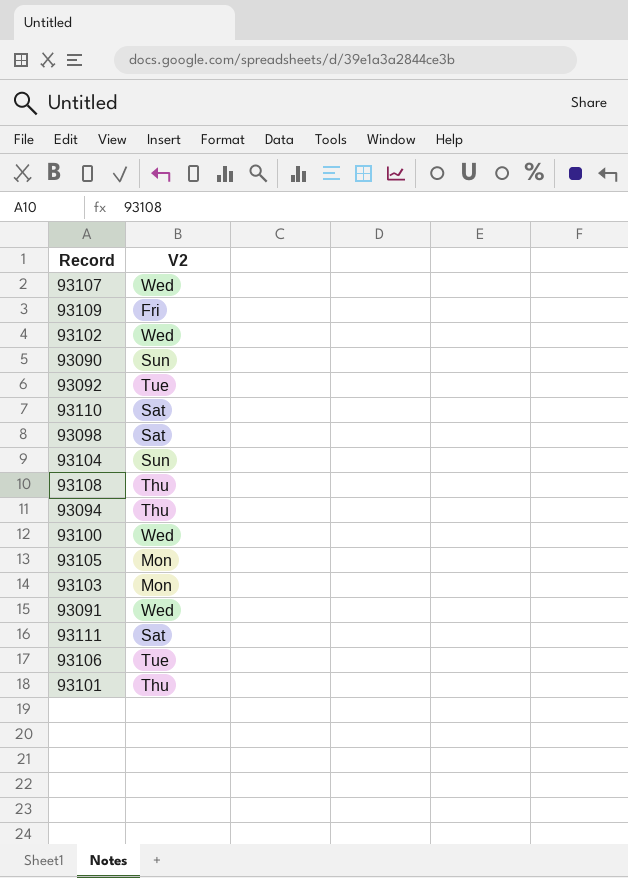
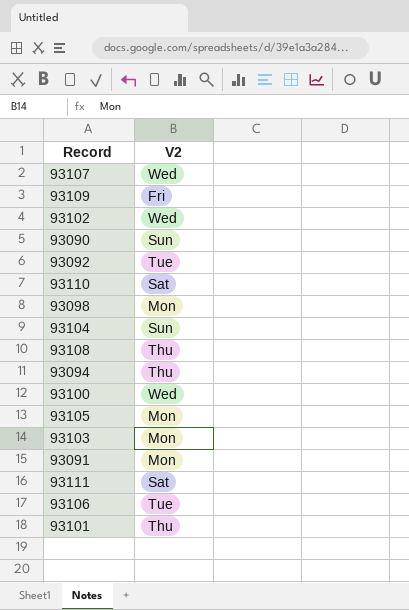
93098 | V2: Sat -> Mon
93091 | V2: Wed -> Mon

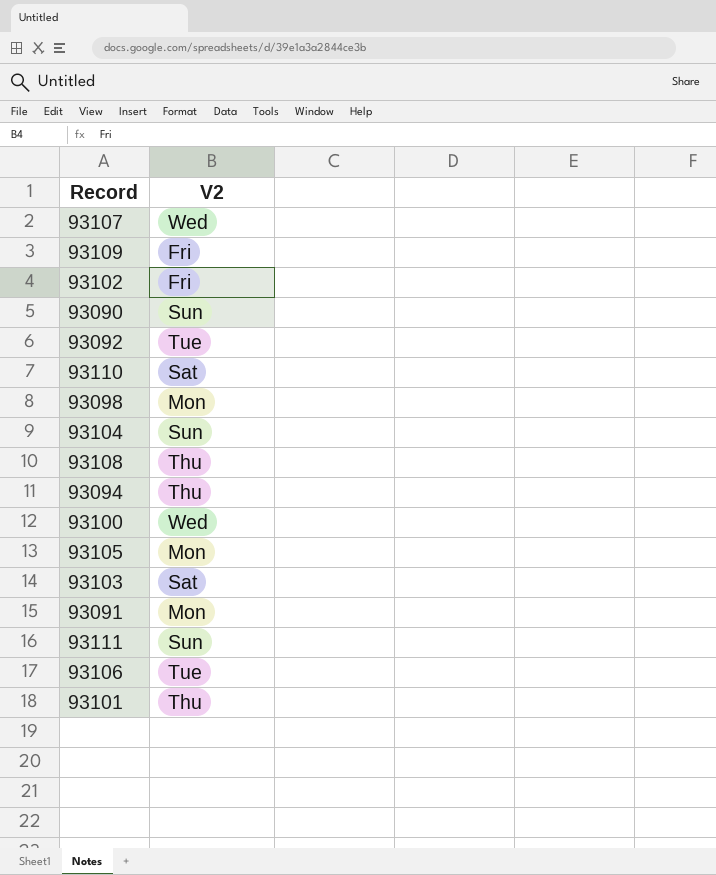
93102 | V2: Wed -> Fri
93103 | V2: Mon -> Sat
93111 | V2: Sat -> Sun

